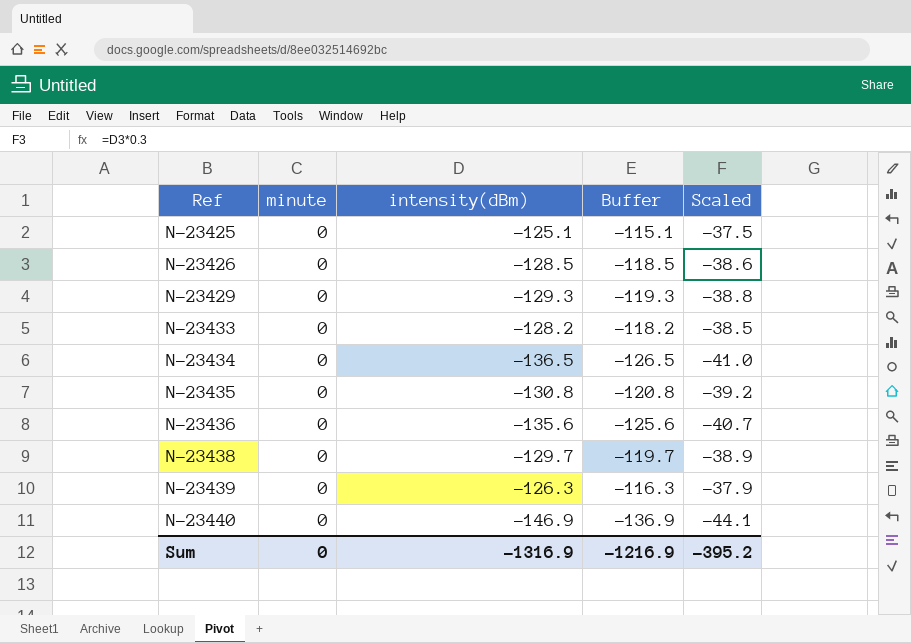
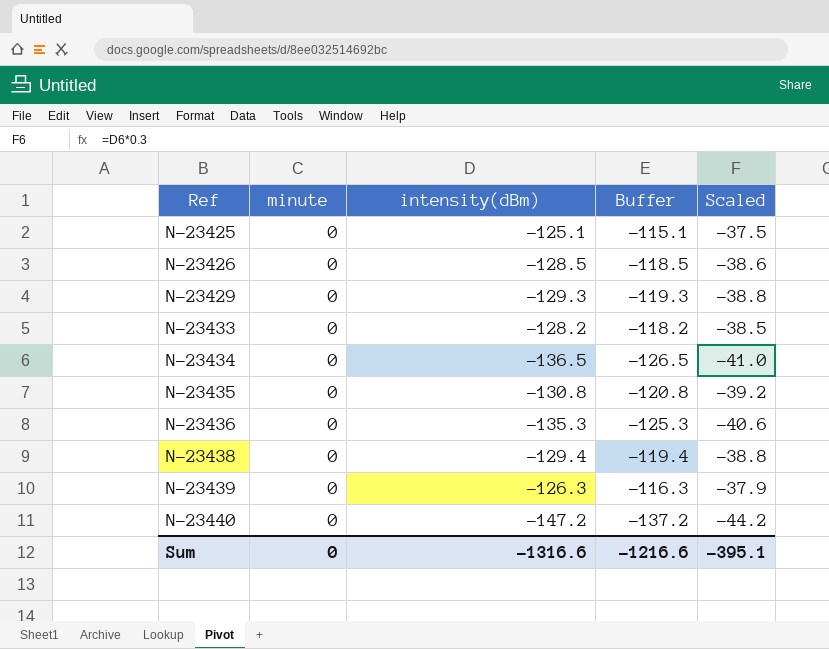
N-23436 | intensity(dBm): -135.6 -> -135.3
N-23436 | Buffer: -125.6 -> -125.3
N-23436 | Scaled: -40.7 -> -40.6
N-23438 | intensity(dBm): -129.7 -> -129.4
N-23438 | Buffer: -119.7 -> -119.4
N-23438 | Scaled: -38.9 -> -38.8
N-23440 | intensity(dBm): -146.9 -> -147.2
N-23440 | Buffer: -136.9 -> -137.2
N-23440 | Scaled: -44.1 -> -44.2
Sum | intensity(dBm): -1316.9 -> -1316.6
Sum | Buffer: -1216.9 -> -1216.6
Sum | Scaled: -395.2 -> -395.1

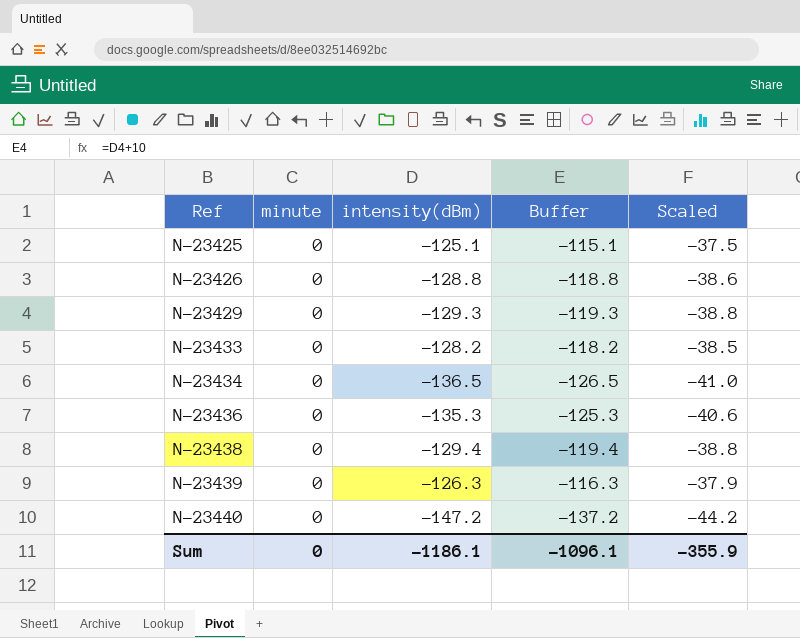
row N-23435: 0 | -130.8 | -120.8 | -39.2 -> none
N-23426 | intensity(dBm): -128.5 -> -128.8
N-23426 | Buffer: -118.5 -> -118.8
Sum | intensity(dBm): -1316.6 -> -1186.1
Sum | Buffer: -1216.6 -> -1096.1
Sum | Scaled: -395.1 -> -355.9

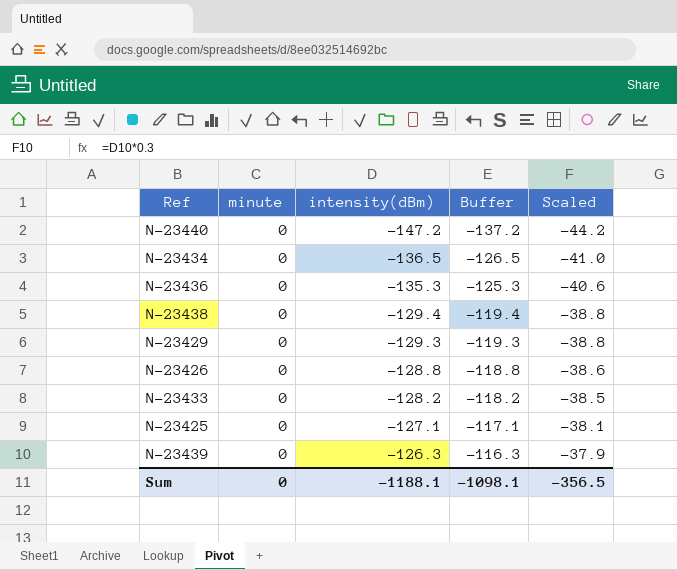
row order: Ref ascending -> intensity(dBm) ascending
N-23425 | intensity(dBm): -125.1 -> -127.1
N-23425 | Buffer: -115.1 -> -117.1
N-23425 | Scaled: -37.5 -> -38.1
Sum | intensity(dBm): -1186.1 -> -1188.1
Sum | Buffer: -1096.1 -> -1098.1
Sum | Scaled: -355.9 -> -356.5

